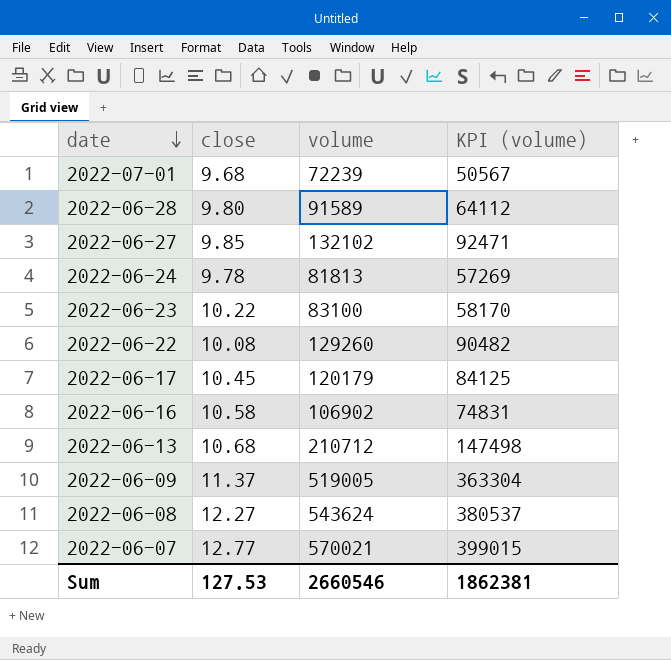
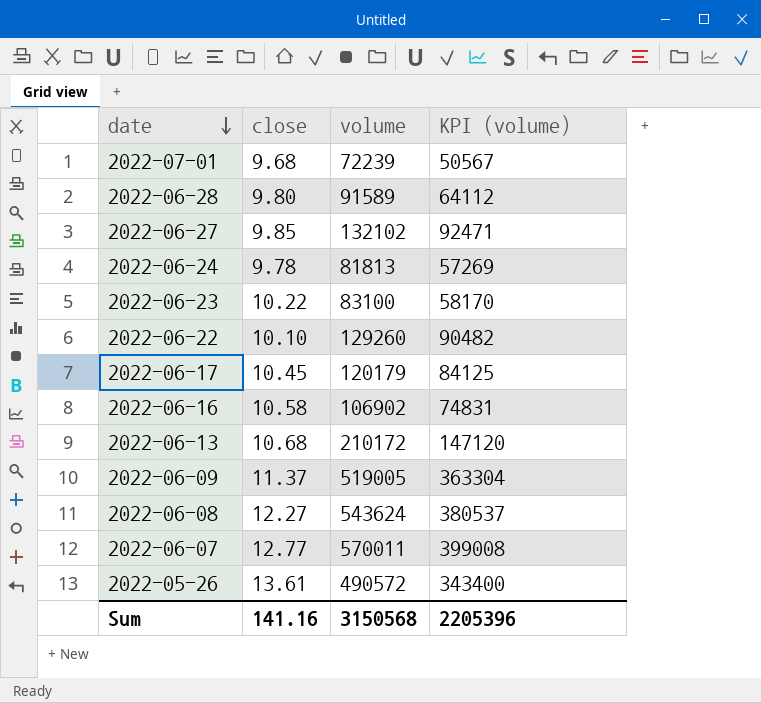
2022-06-22 | close: 10.08 -> 10.10
2022-06-13 | volume: 210712 -> 210172
2022-06-13 | KPI (volume): 147498 -> 147120
2022-06-07 | volume: 570021 -> 570011
2022-06-07 | KPI (volume): 399015 -> 399008
row 2022-05-26: none -> 13.61 | 490572 | 343400
Sum | close: 127.53 -> 141.16
Sum | volume: 2660546 -> 3150568
Sum | KPI (volume): 1862381 -> 2205396

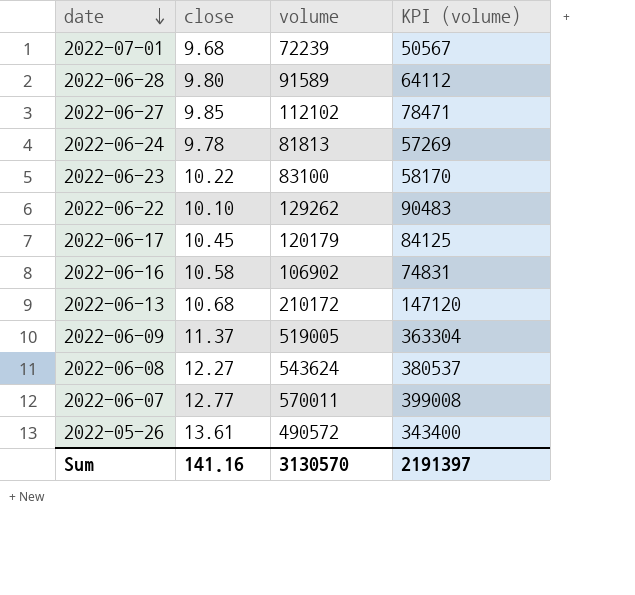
2022-06-27 | volume: 132102 -> 112102
2022-06-27 | KPI (volume): 92471 -> 78471
2022-06-22 | volume: 129260 -> 129262
2022-06-22 | KPI (volume): 90482 -> 90483
Sum | volume: 3150568 -> 3130570
Sum | KPI (volume): 2205396 -> 2191397

